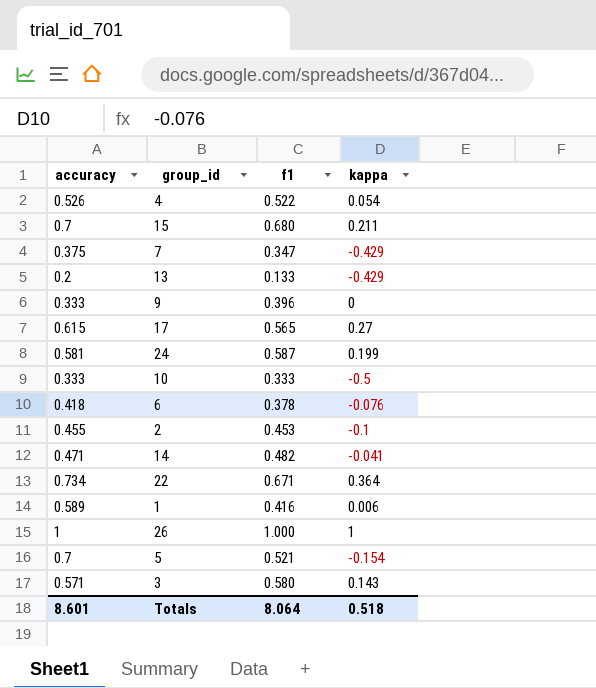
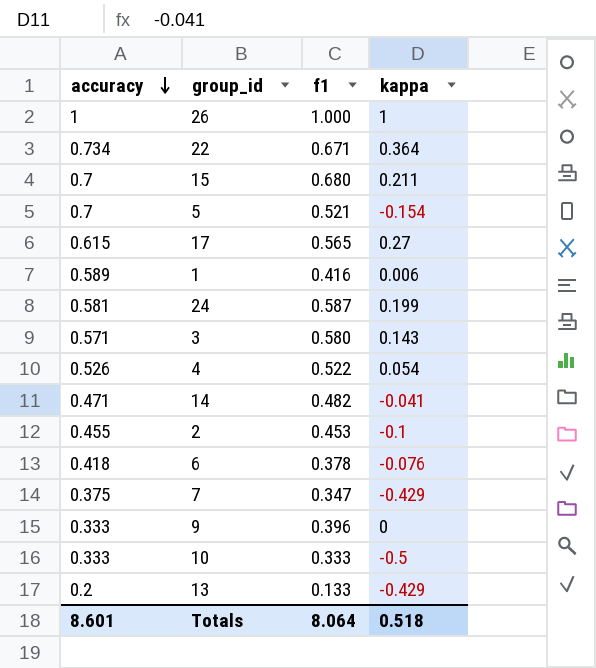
row order: none -> accuracy descending

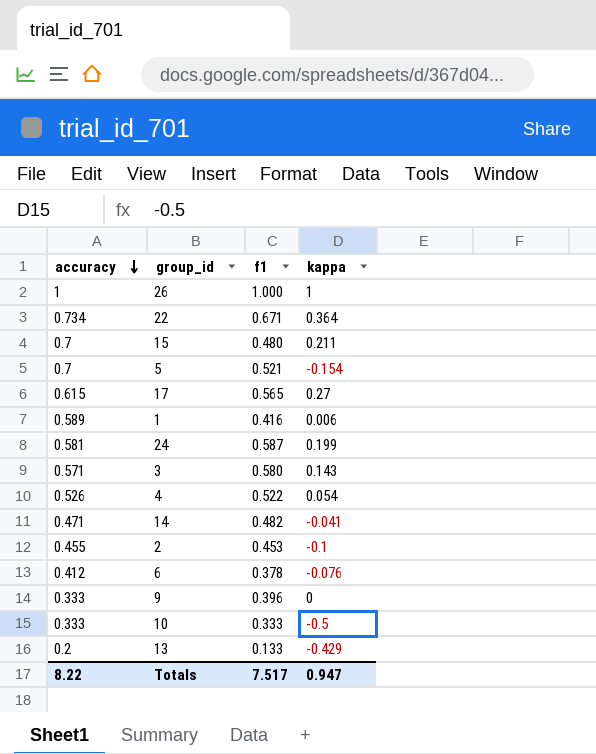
row 7: 0.375 | 0.347 | -0.429 -> none
15 | f1: 0.680 -> 0.480
6 | accuracy: 0.418 -> 0.412
Totals | accuracy: 8.601 -> 8.22
Totals | f1: 8.064 -> 7.517
Totals | kappa: 0.518 -> 0.947

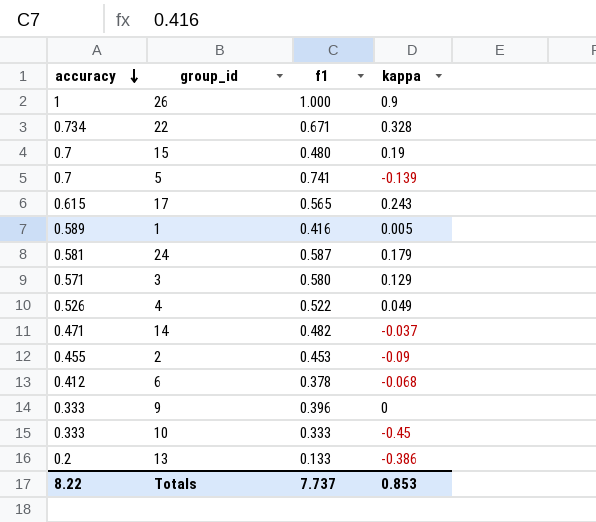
26 | kappa: 1 -> 0.9
22 | kappa: 0.364 -> 0.328
15 | kappa: 0.211 -> 0.19
5 | f1: 0.521 -> 0.741
5 | kappa: -0.154 -> -0.139
17 | kappa: 0.27 -> 0.243
1 | kappa: 0.006 -> 0.005
24 | kappa: 0.199 -> 0.179
3 | kappa: 0.143 -> 0.129
4 | kappa: 0.054 -> 0.049
14 | kappa: -0.041 -> -0.037
2 | kappa: -0.1 -> -0.09
6 | kappa: -0.076 -> -0.068
10 | kappa: -0.5 -> -0.45
13 | kappa: -0.429 -> -0.386
Totals | f1: 7.517 -> 7.737
Totals | kappa: 0.947 -> 0.853

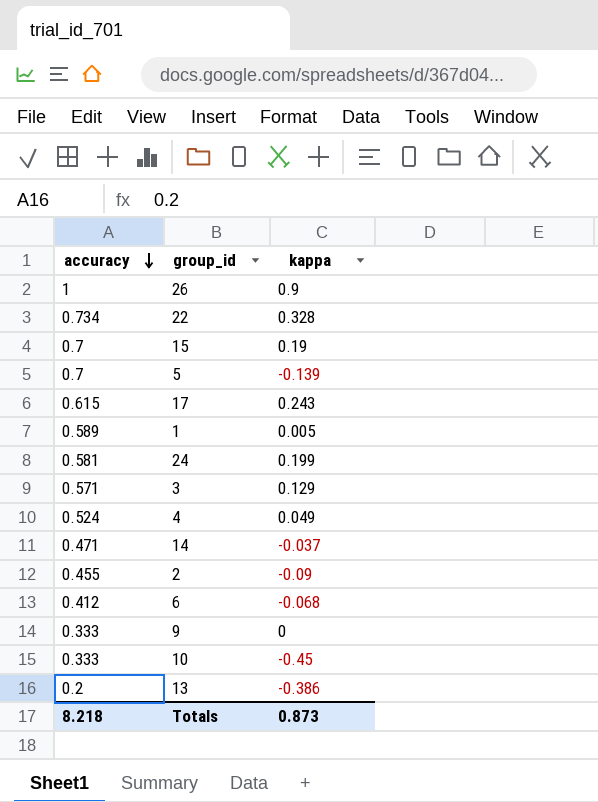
column f1 | position: 3 -> none
24 | kappa: 0.179 -> 0.199
4 | accuracy: 0.526 -> 0.524
Totals | accuracy: 8.22 -> 8.218
Totals | kappa: 0.853 -> 0.873

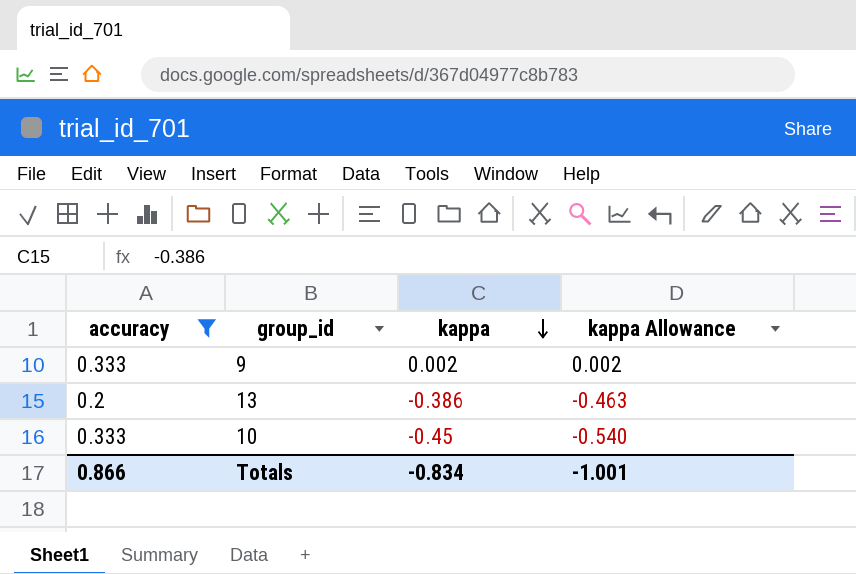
filter: none -> accuracy <= 0.333
row order: accuracy descending -> kappa descending
column kappa Allowance | formula: none -> [kappa] * 1.2
9 | kappa: 0 -> 0.002
Totals | accuracy: 8.218 -> 0.866
Totals | kappa: 0.873 -> -0.834

